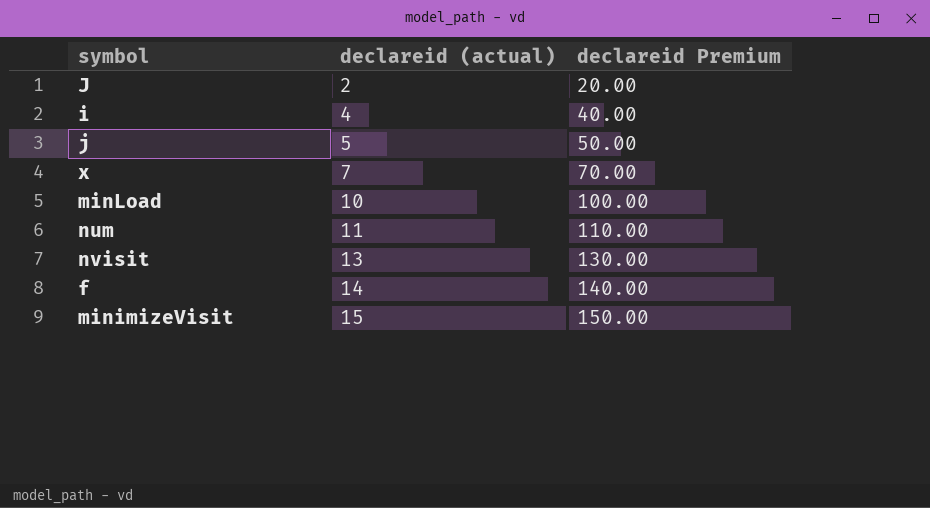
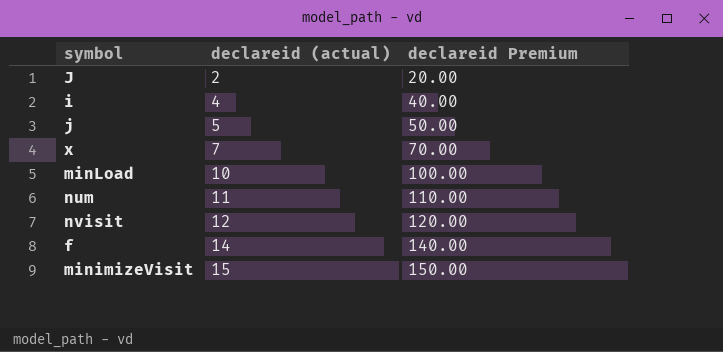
nvisit | declareid (actual): 13 -> 12
nvisit | declareid Premium: 130.00 -> 120.00

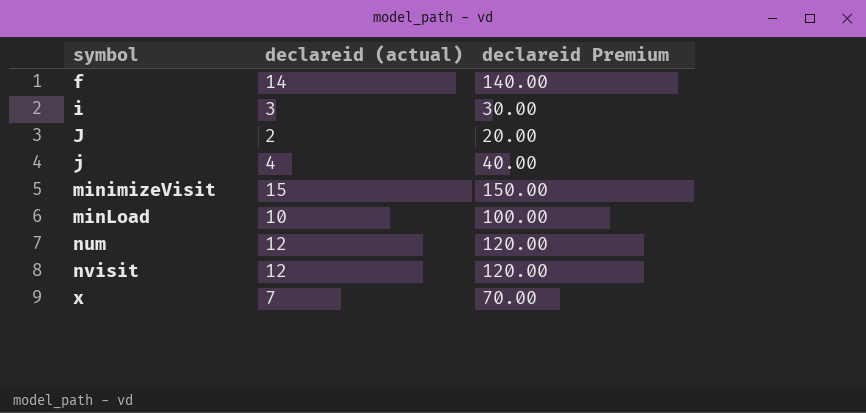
row order: declareid (actual) ascending -> symbol ascending
i | declareid (actual): 4 -> 3
i | declareid Premium: 40.00 -> 30.00
j | declareid (actual): 5 -> 4
j | declareid Premium: 50.00 -> 40.00
num | declareid (actual): 11 -> 12
num | declareid Premium: 110.00 -> 120.00

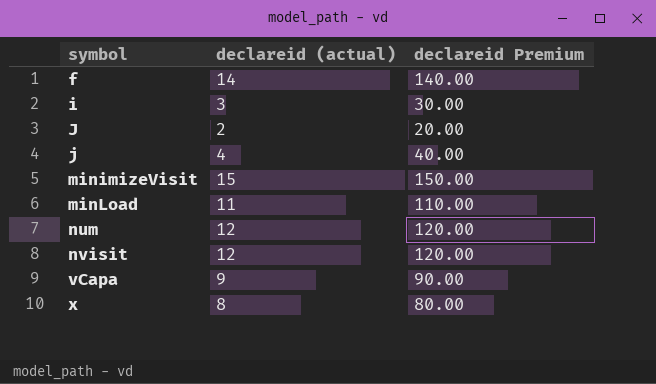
minLoad | declareid (actual): 10 -> 11
minLoad | declareid Premium: 100.00 -> 110.00
row vCapa: none -> 9 | 90.00
x | declareid (actual): 7 -> 8
x | declareid Premium: 70.00 -> 80.00

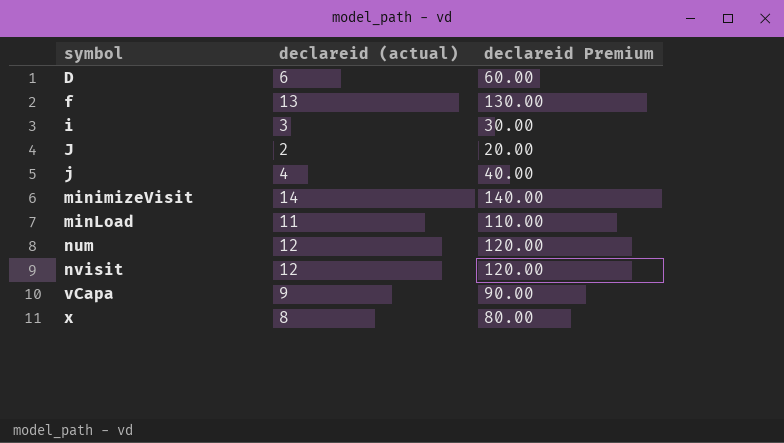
row D: none -> 6 | 60.00
f | declareid (actual): 14 -> 13
f | declareid Premium: 140.00 -> 130.00
minimizeVisit | declareid (actual): 15 -> 14
minimizeVisit | declareid Premium: 150.00 -> 140.00

